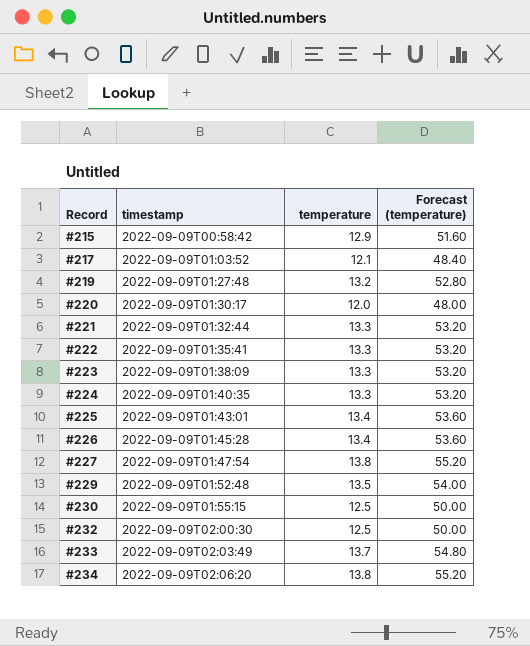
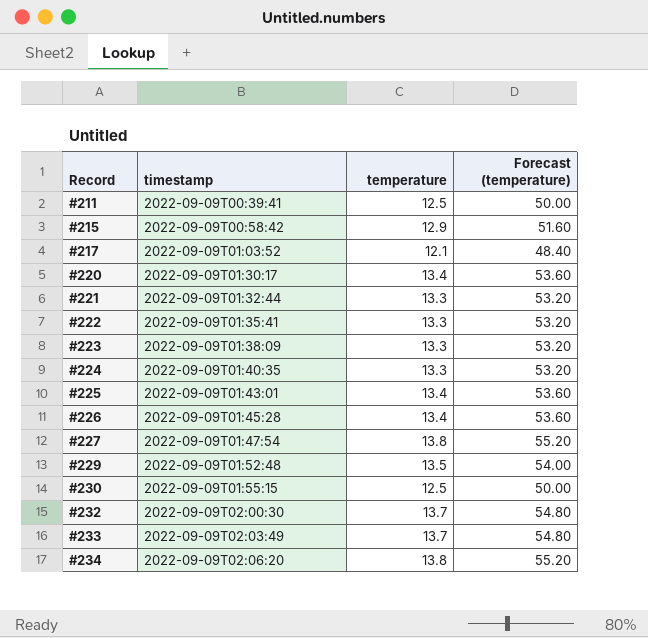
row #219: 2022-09-09T01:27:48 | 13.2 | 52.80 -> none
row #211: none -> 2022-09-09T00:39:41 | 12.5 | 50.00
#220 | temperature: 12.0 -> 13.4
#220 | Forecast (temperature): 48.00 -> 53.60
#232 | temperature: 12.5 -> 13.7
#232 | Forecast (temperature): 50.00 -> 54.80

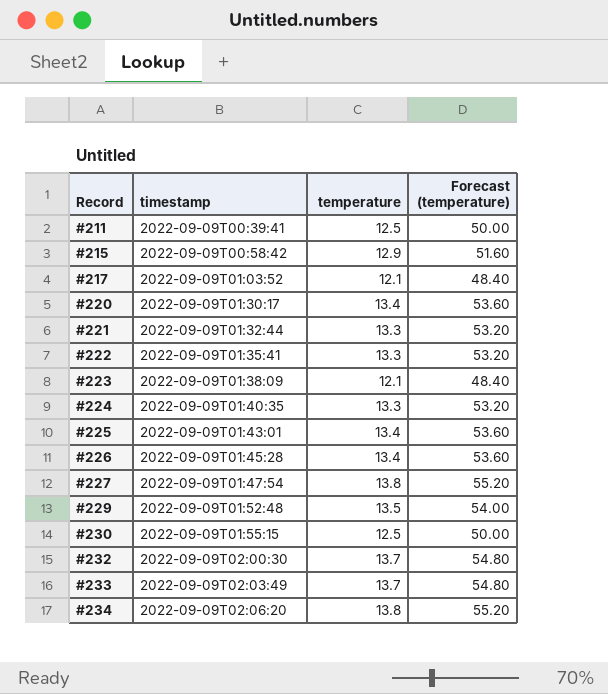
#223 | temperature: 13.3 -> 12.1
#223 | Forecast (temperature): 53.20 -> 48.40

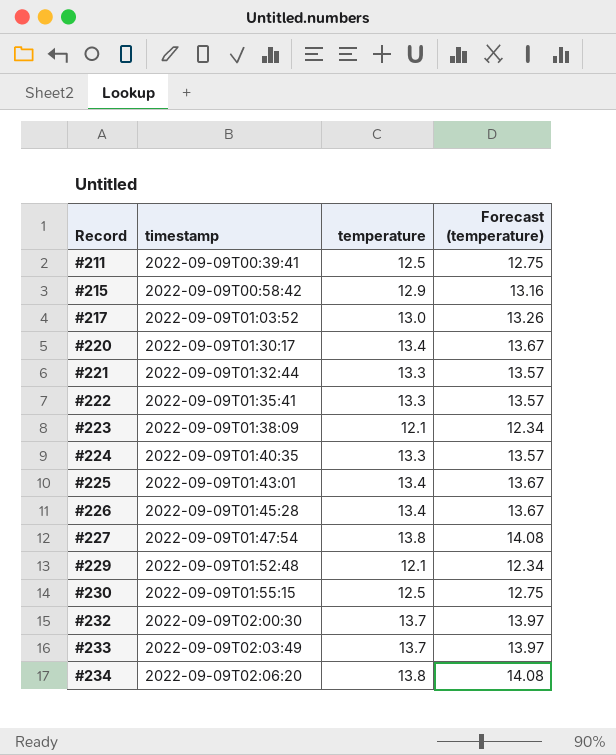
column Forecast (temperature) | formula: [temperature] * 4 -> [temperature] * 1.02
#217 | temperature: 12.1 -> 13.0
#229 | temperature: 13.5 -> 12.1

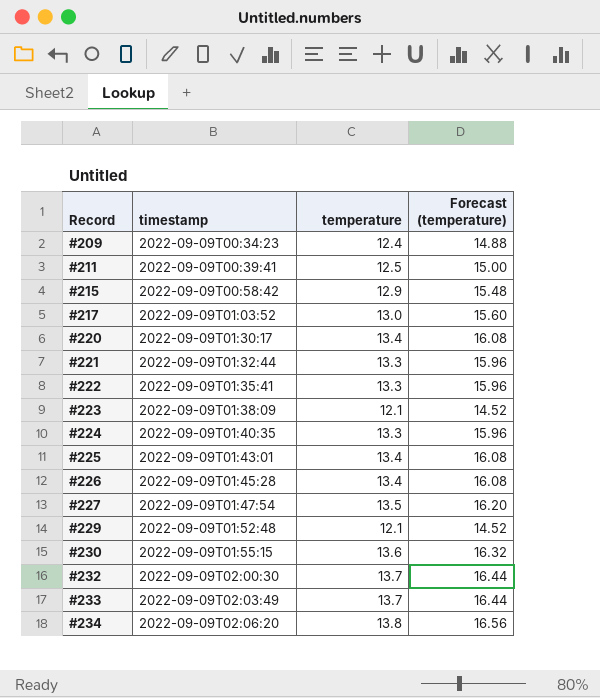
column Forecast (temperature) | formula: [temperature] * 1.02 -> [temperature] * 1.2
row #209: none -> 2022-09-09T00:34:23 | 12.4 | 14.88
#227 | temperature: 13.8 -> 13.5
#230 | temperature: 12.5 -> 13.6

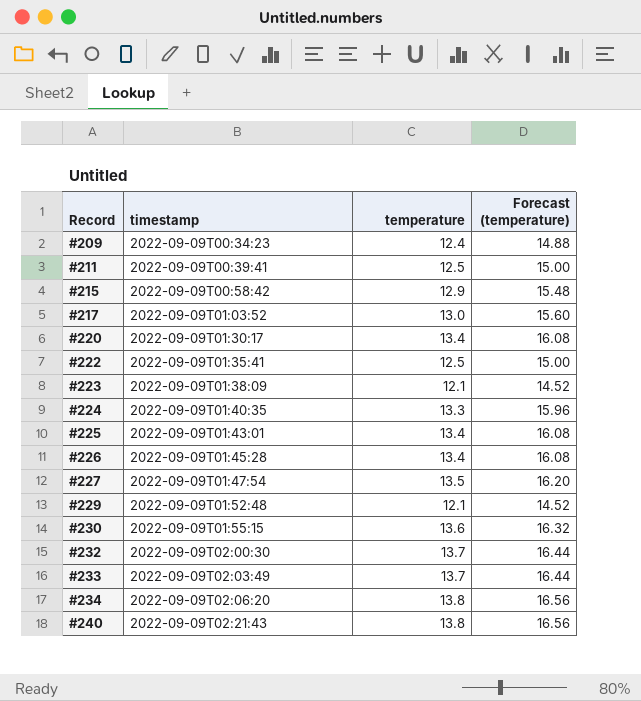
row #221: 2022-09-09T01:32:44 | 13.3 | 15.96 -> none
#222 | temperature: 13.3 -> 12.5
#222 | Forecast (temperature): 15.96 -> 15.00
row #240: none -> 2022-09-09T02:21:43 | 13.8 | 16.56

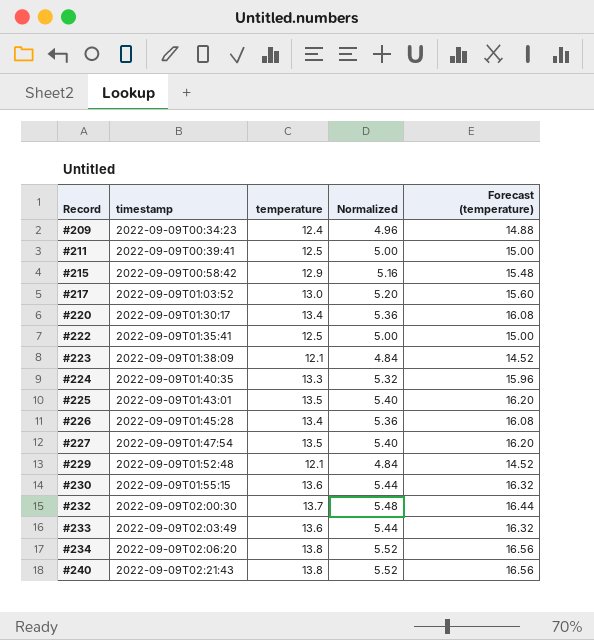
column Normalized | formula: none -> [temperature] * 0.4
#225 | temperature: 13.4 -> 13.5
#225 | Forecast (temperature): 16.08 -> 16.20
#233 | temperature: 13.7 -> 13.6
#233 | Forecast (temperature): 16.44 -> 16.32

